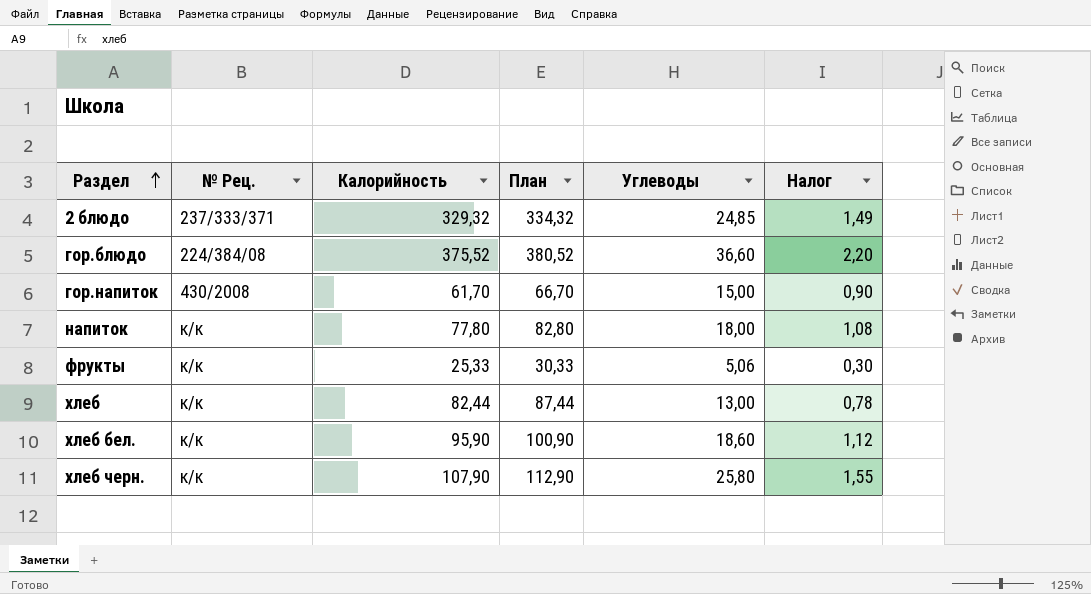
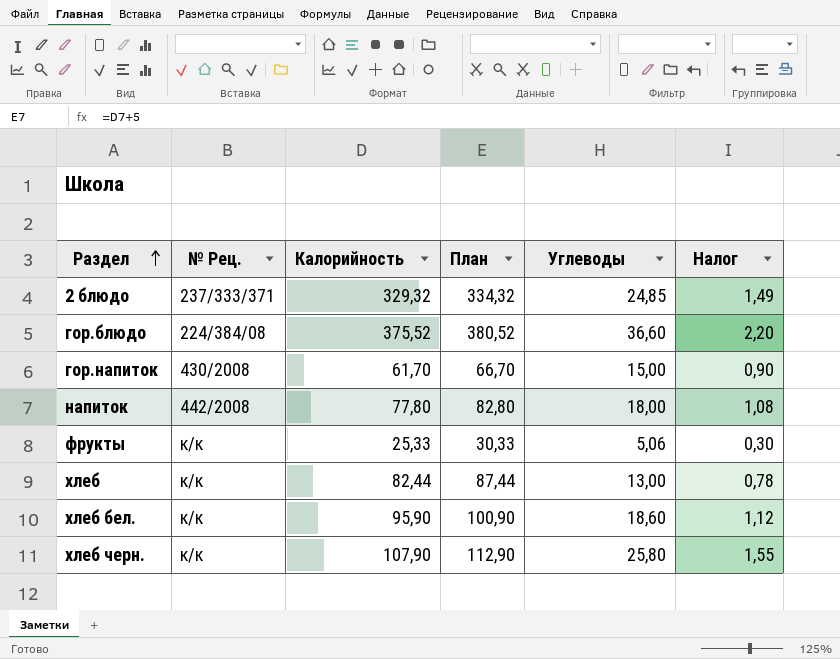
напиток | № Рец.: к/к -> 442/2008

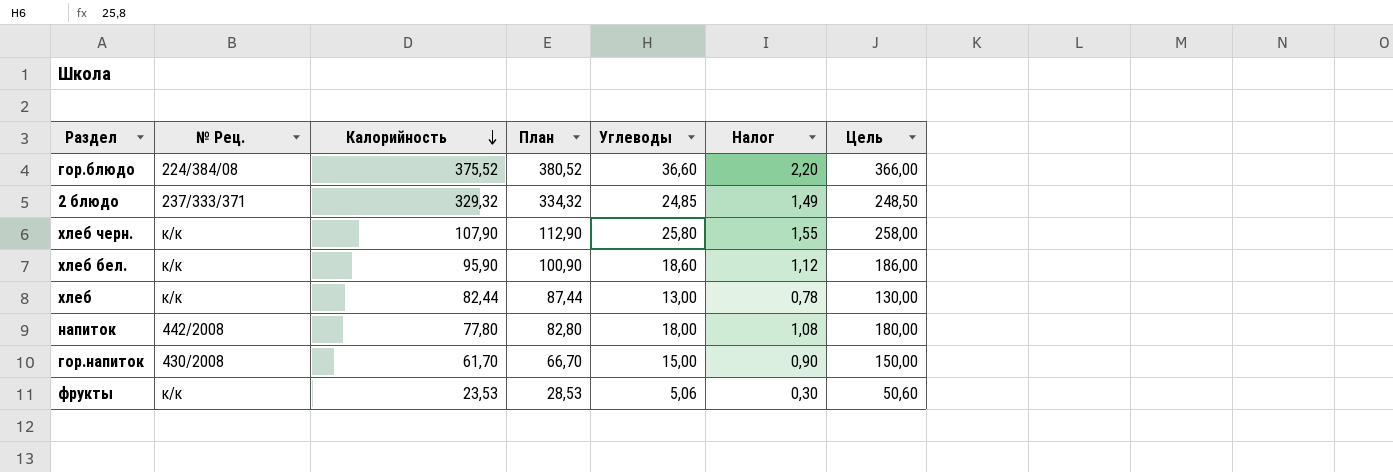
row order: Раздел ascending -> Калорийность descending
column Цель | formula: none -> [Углеводы] * 10
фрукты | Калорийность: 25,33 -> 23,53
фрукты | План: 30,33 -> 28,53

